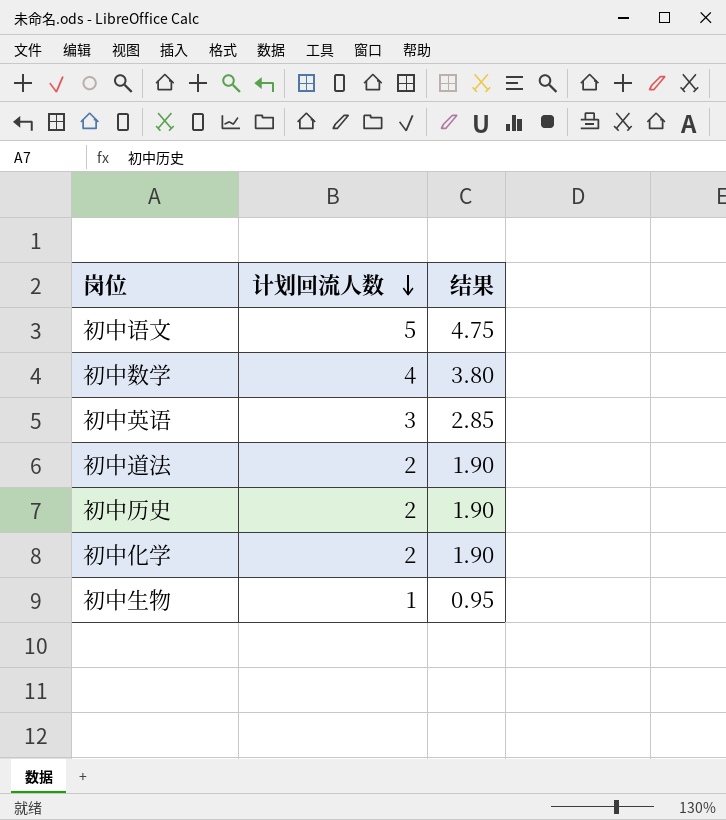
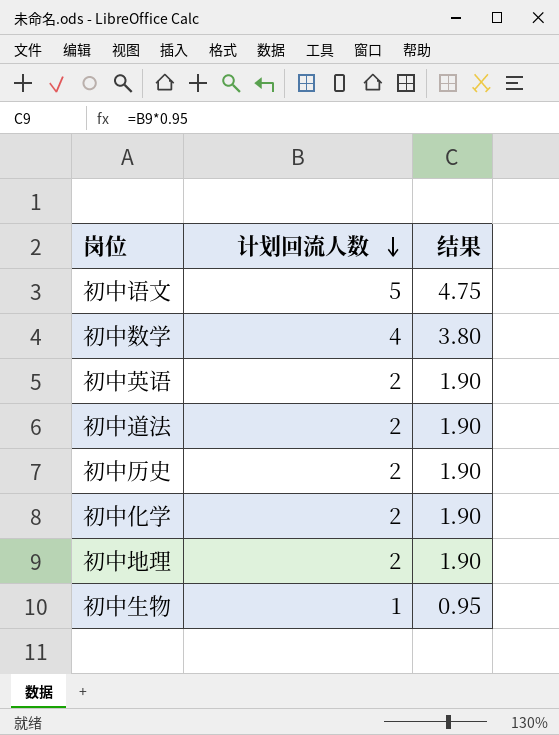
初中英语 | 计划回流人数: 3 -> 2
初中英语 | 结果: 2.85 -> 1.90
row 初中地理: none -> 2 | 1.90

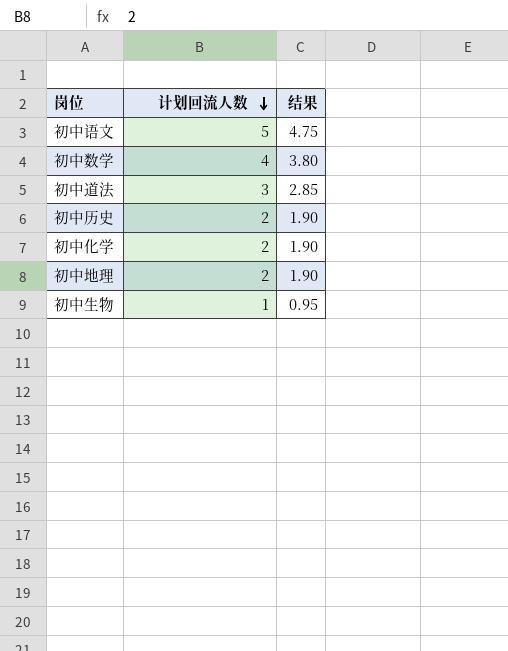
row 初中英语: 2 | 1.90 -> none
初中道法 | 计划回流人数: 2 -> 3
初中道法 | 结果: 1.90 -> 2.85

